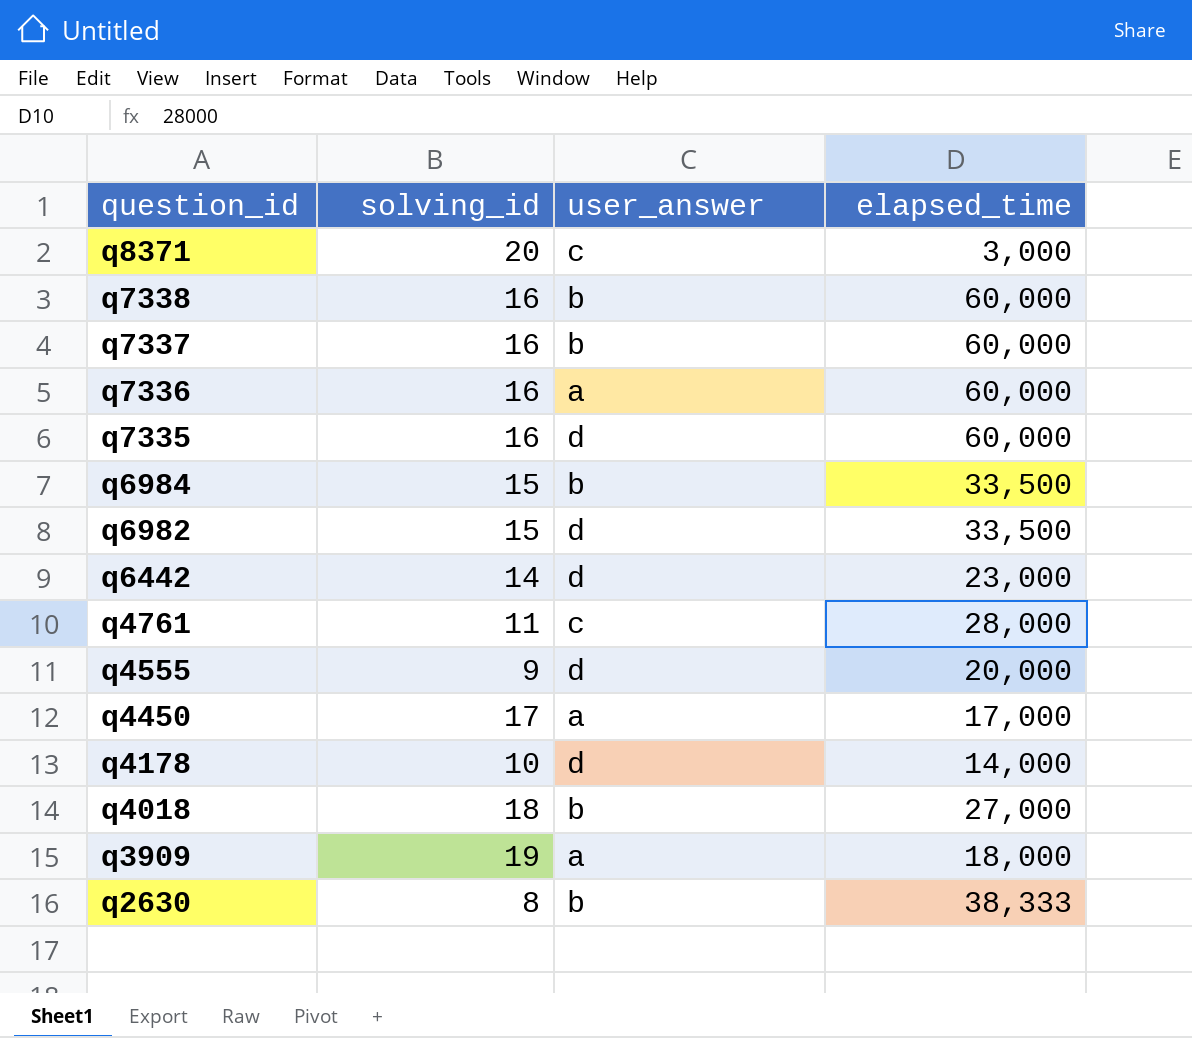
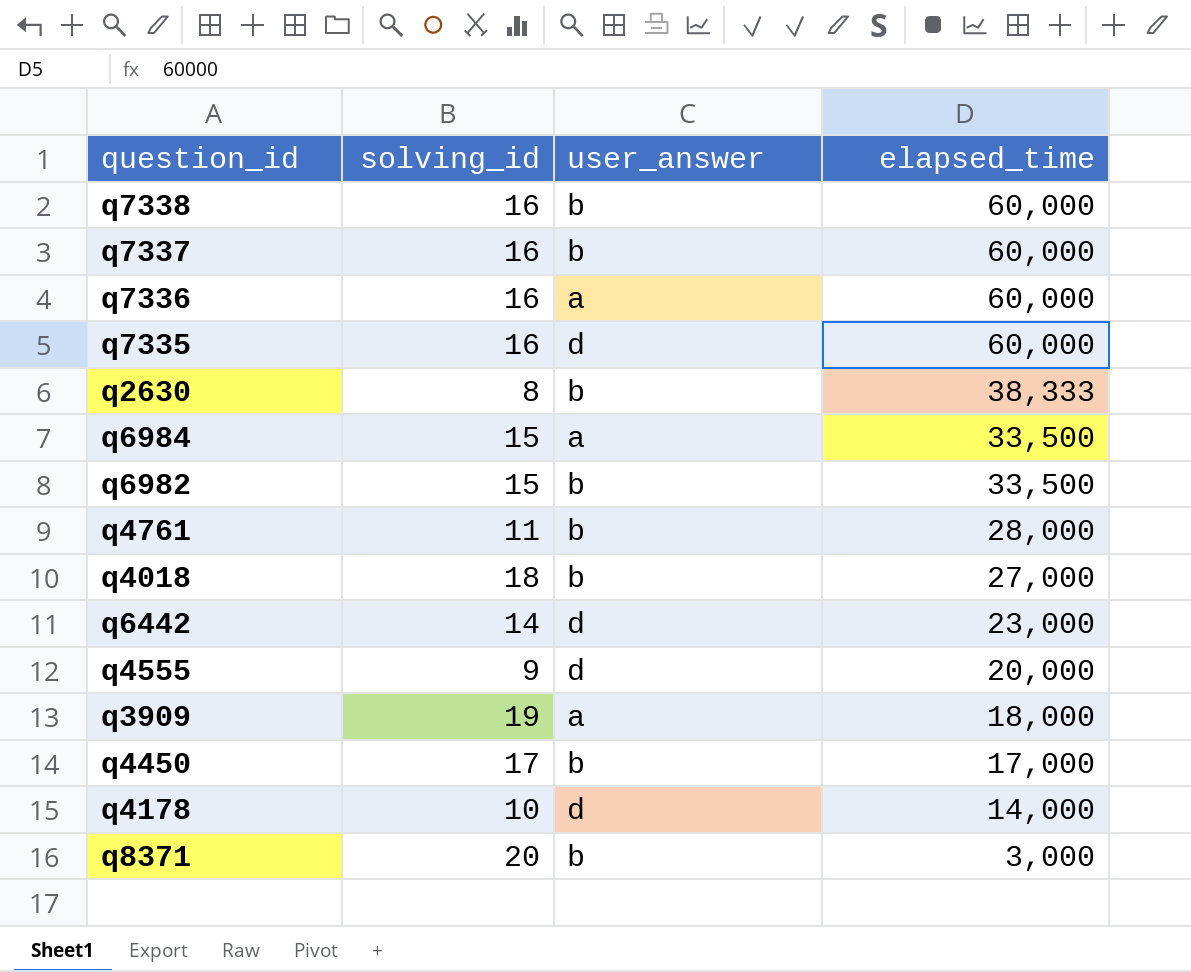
row order: question_id descending -> elapsed_time descending
q6984 | user_answer: b -> a
q6982 | user_answer: d -> b
q4761 | user_answer: c -> b
q4450 | user_answer: a -> b
q8371 | user_answer: c -> b

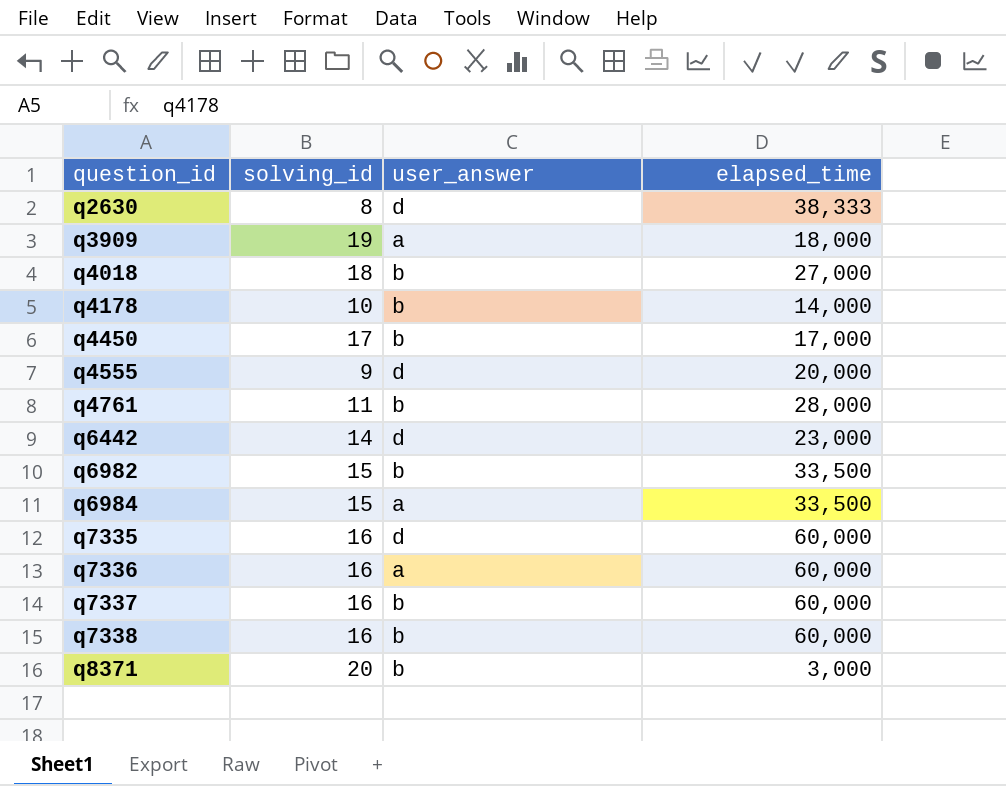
row order: elapsed_time descending -> question_id ascending
q2630 | user_answer: b -> d
q4178 | user_answer: d -> b

